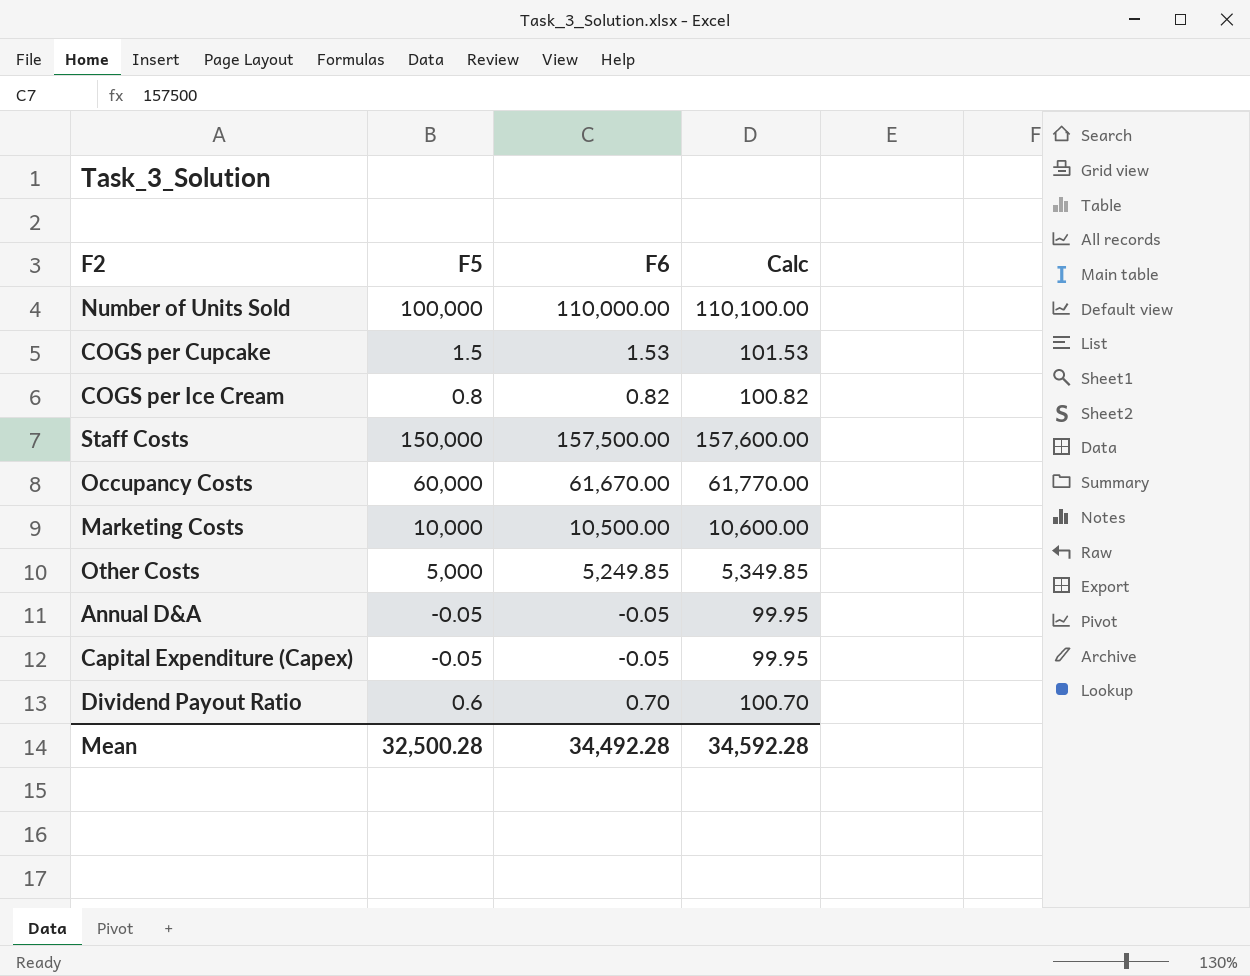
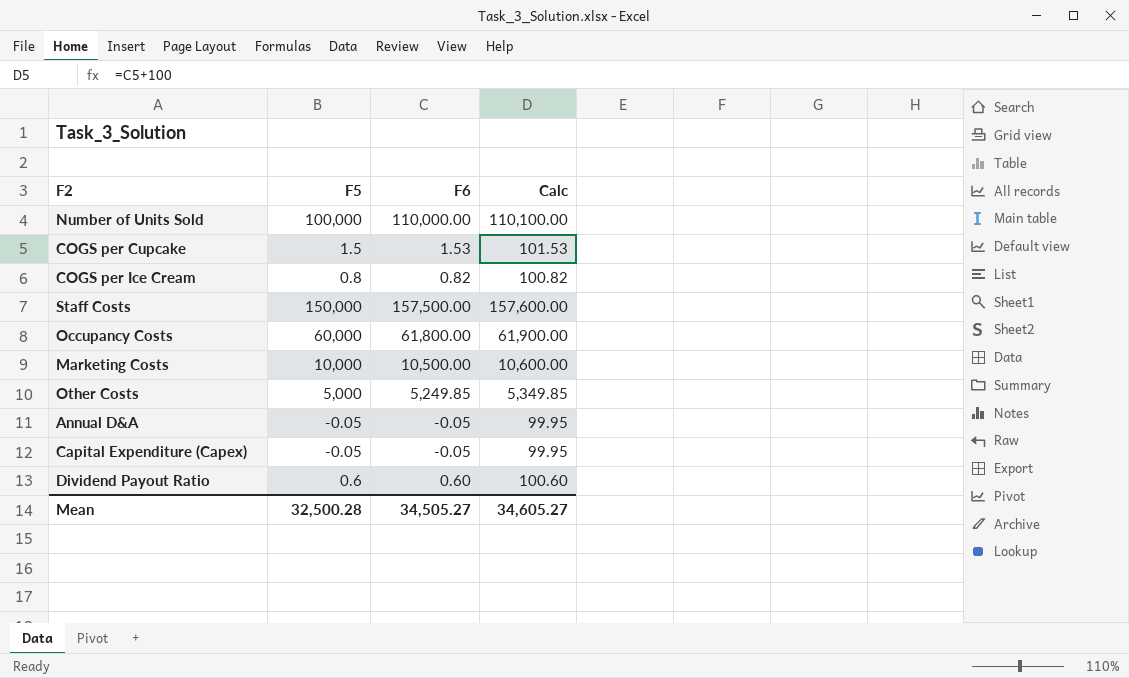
Occupancy Costs | F6: 61,670.00 -> 61,800.00
Occupancy Costs | Calc: 61,770.00 -> 61,900.00
Dividend Payout Ratio | F6: 0.70 -> 0.60
Dividend Payout Ratio | Calc: 100.70 -> 100.60
Mean | F6: 34,492.28 -> 34,505.27
Mean | Calc: 34,592.28 -> 34,605.27

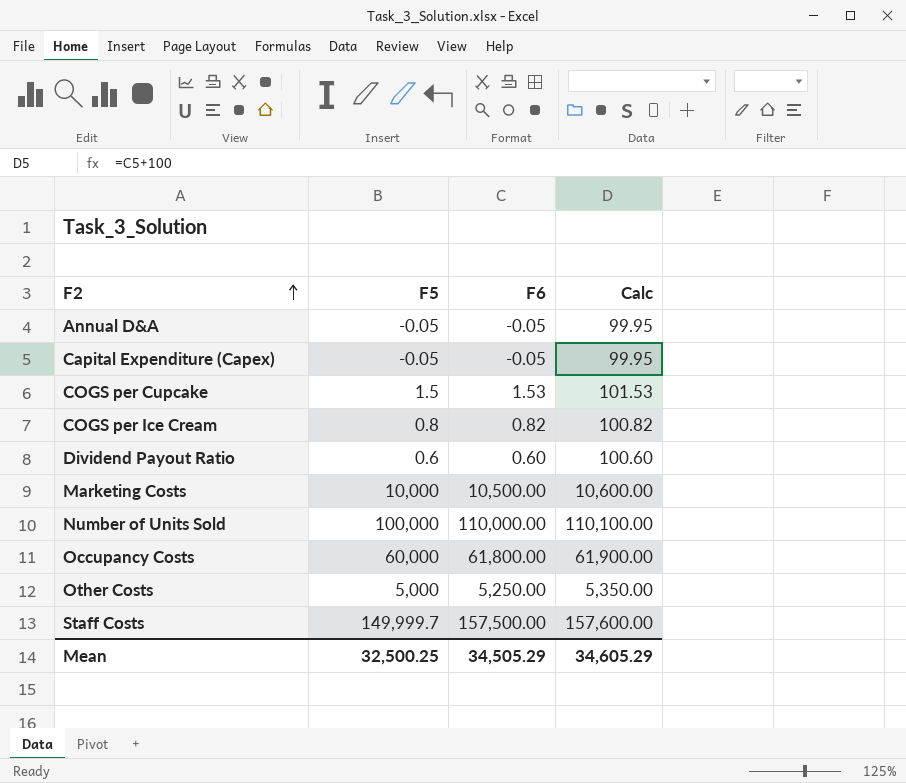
row order: none -> F2 ascending
Other Costs | F6: 5,249.85 -> 5,250.00
Other Costs | Calc: 5,349.85 -> 5,350.00
Staff Costs | F5: 150,000 -> 149,999.7
Mean | F5: 32,500.28 -> 32,500.25
Mean | F6: 34,505.27 -> 34,505.29
Mean | Calc: 34,605.27 -> 34,605.29

